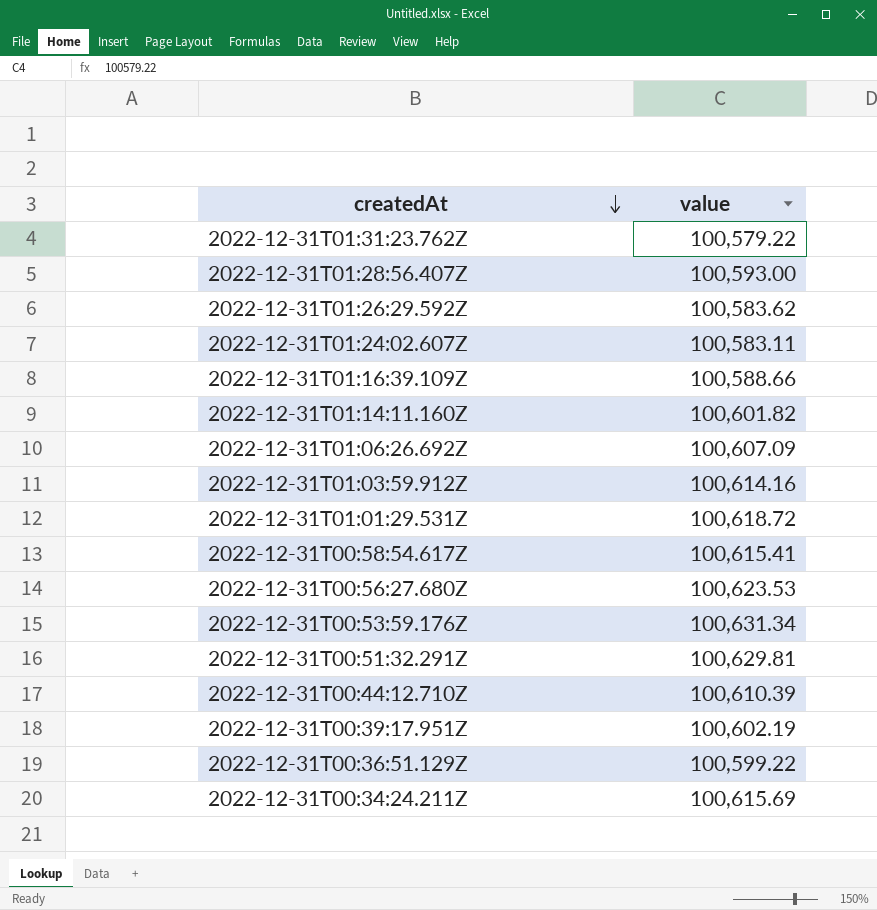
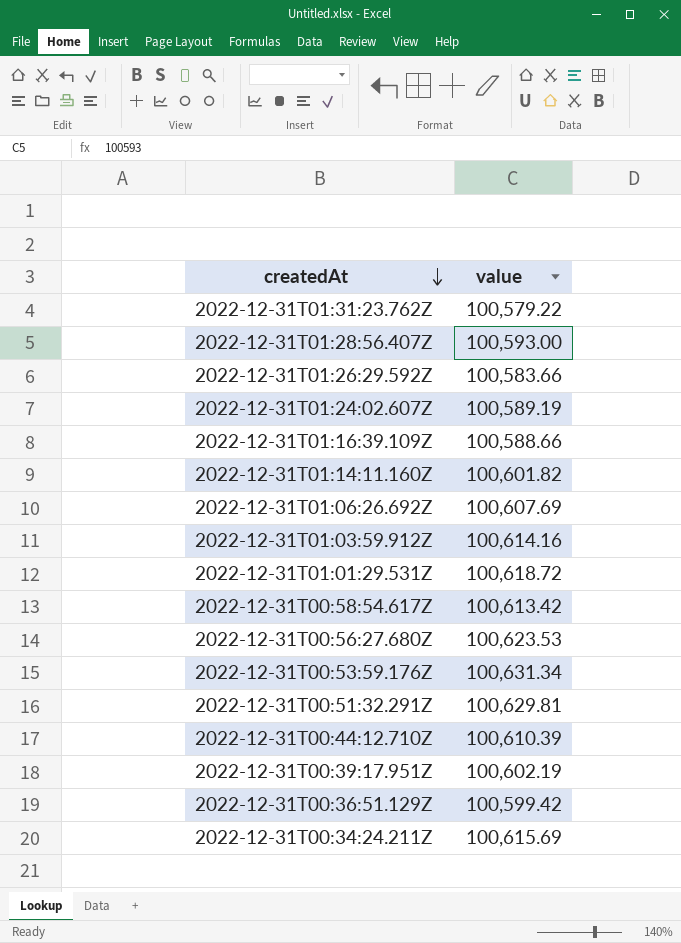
2022-12-31T01:26:29.592Z | value: 100,583.62 -> 100,583.66
2022-12-31T01:24:02.607Z | value: 100,583.11 -> 100,589.19
2022-12-31T01:06:26.692Z | value: 100,607.09 -> 100,607.69
2022-12-31T00:58:54.617Z | value: 100,615.41 -> 100,613.42
2022-12-31T00:36:51.129Z | value: 100,599.22 -> 100,599.42

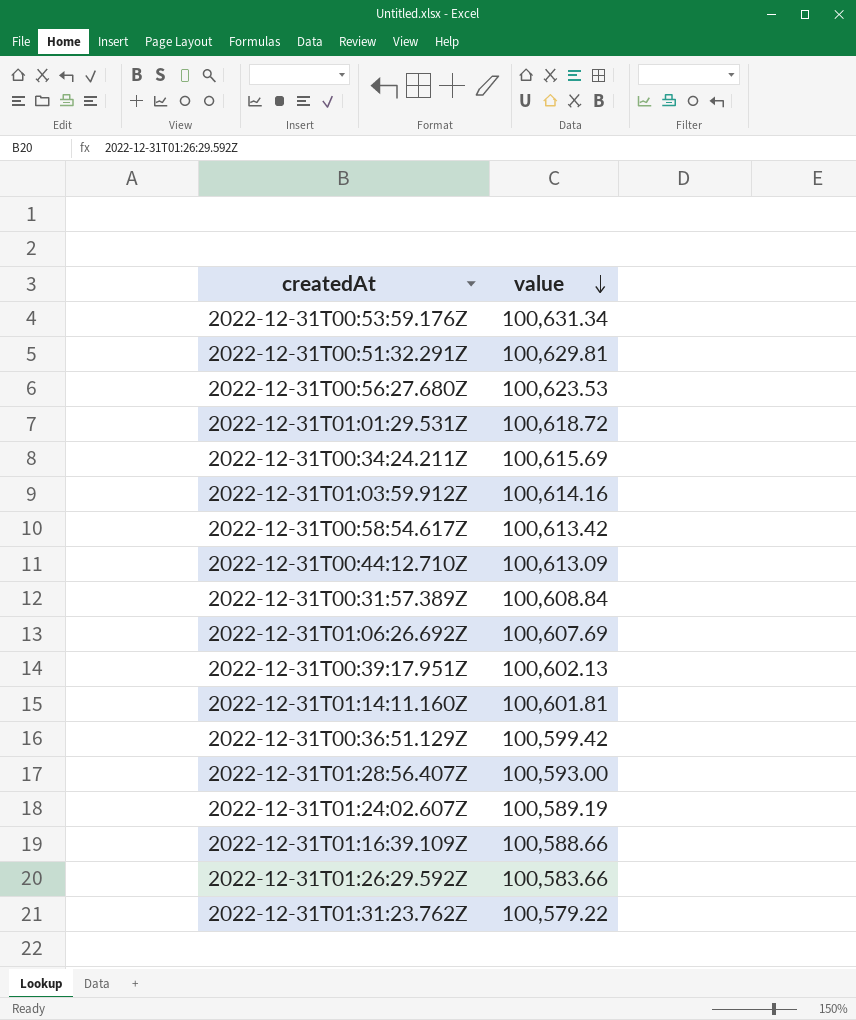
row order: createdAt descending -> value descending
2022-12-31T00:44:12.710Z | value: 100,610.39 -> 100,613.09
row 2022-12-31T00:31:57.389Z: none -> 100,608.84
2022-12-31T00:39:17.951Z | value: 100,602.19 -> 100,602.13
2022-12-31T01:14:11.160Z | value: 100,601.82 -> 100,601.81

